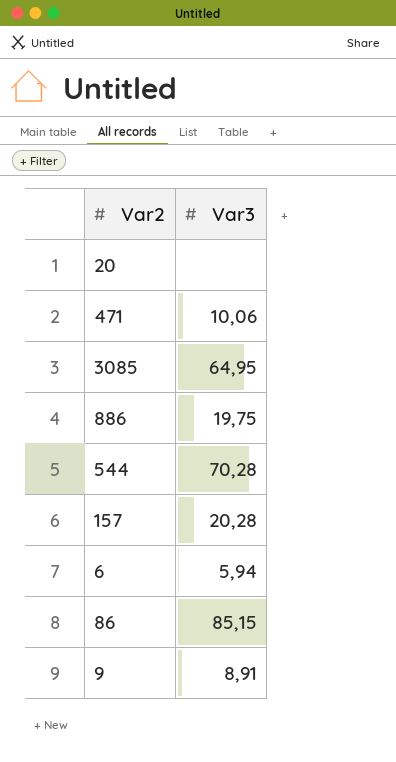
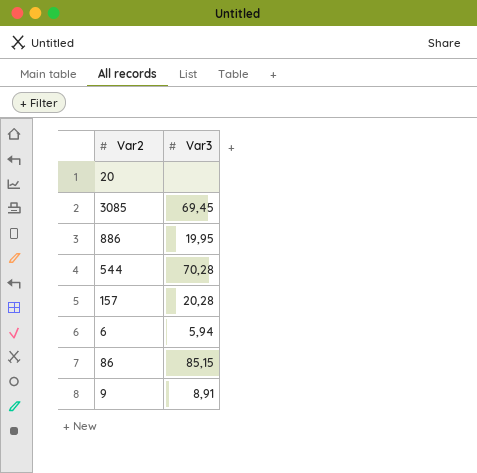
row 471: 10,06 -> none
3085 | Var3: 64,95 -> 69,45
886 | Var3: 19,75 -> 19,95

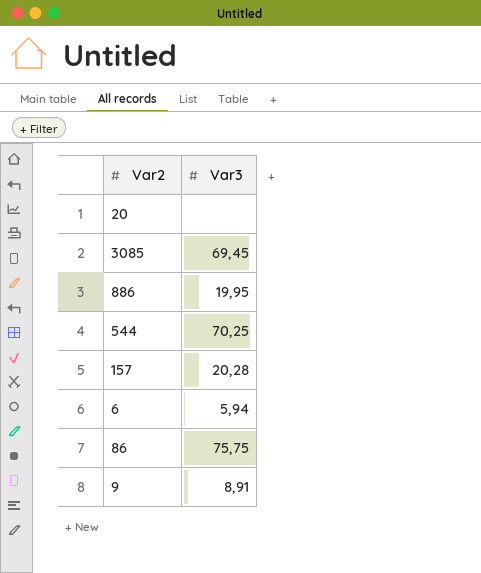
544 | Var3: 70,28 -> 70,25
86 | Var3: 85,15 -> 75,75

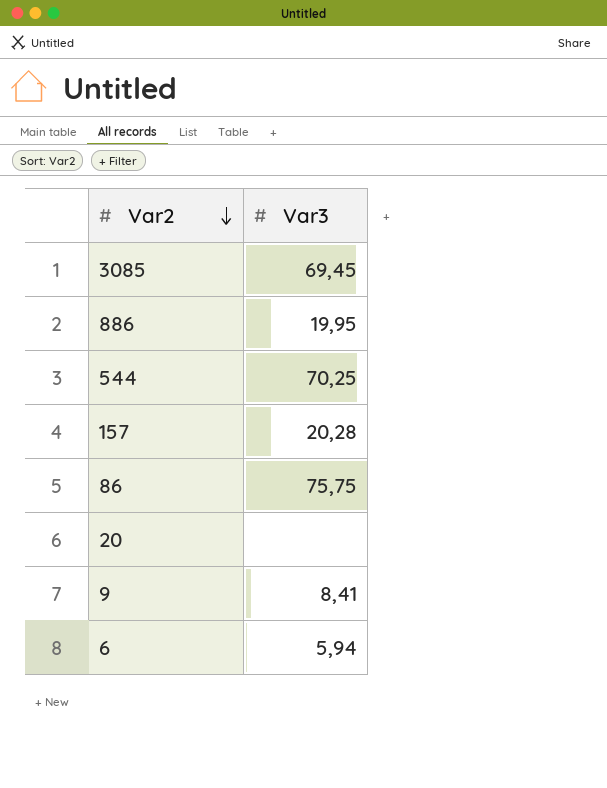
row order: none -> Var2 descending
9 | Var3: 8,91 -> 8,41

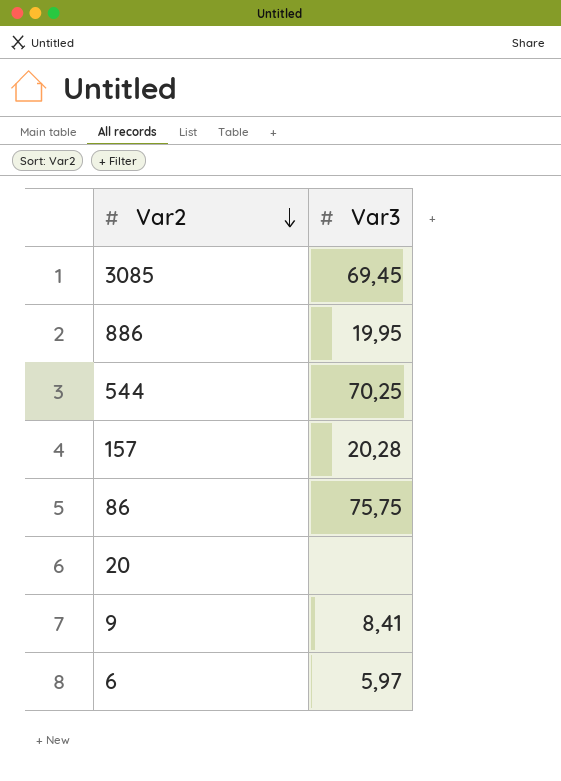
6 | Var3: 5,94 -> 5,97

